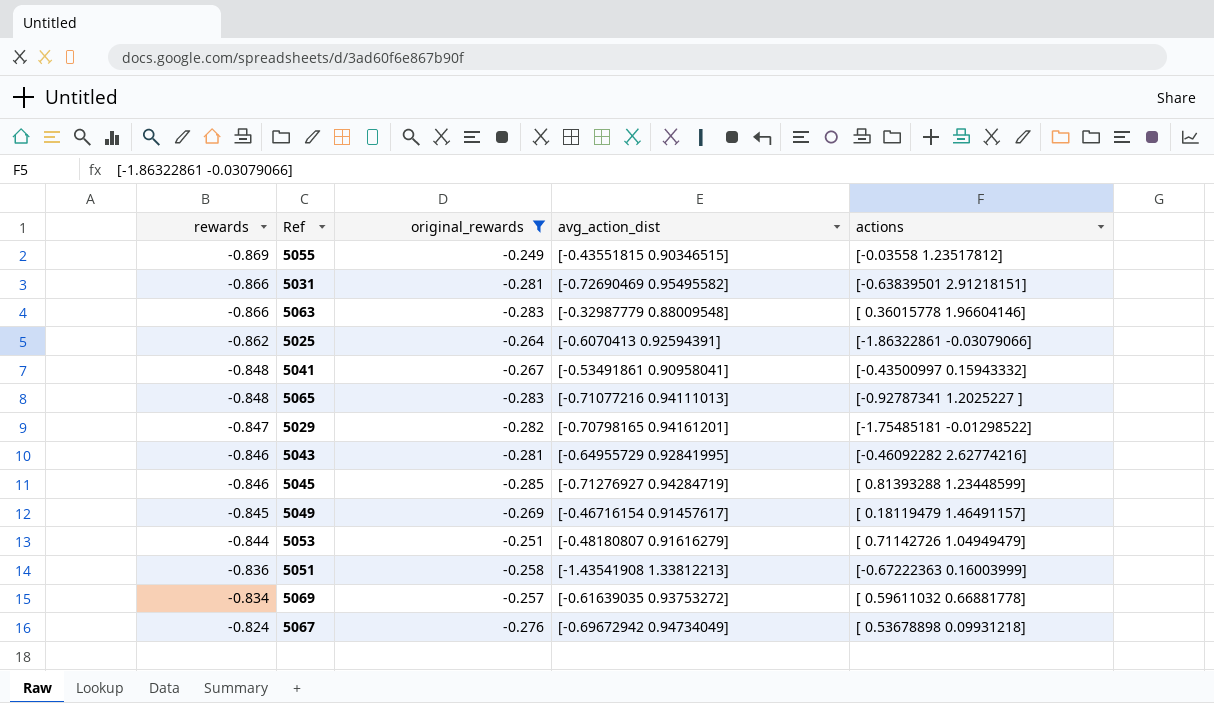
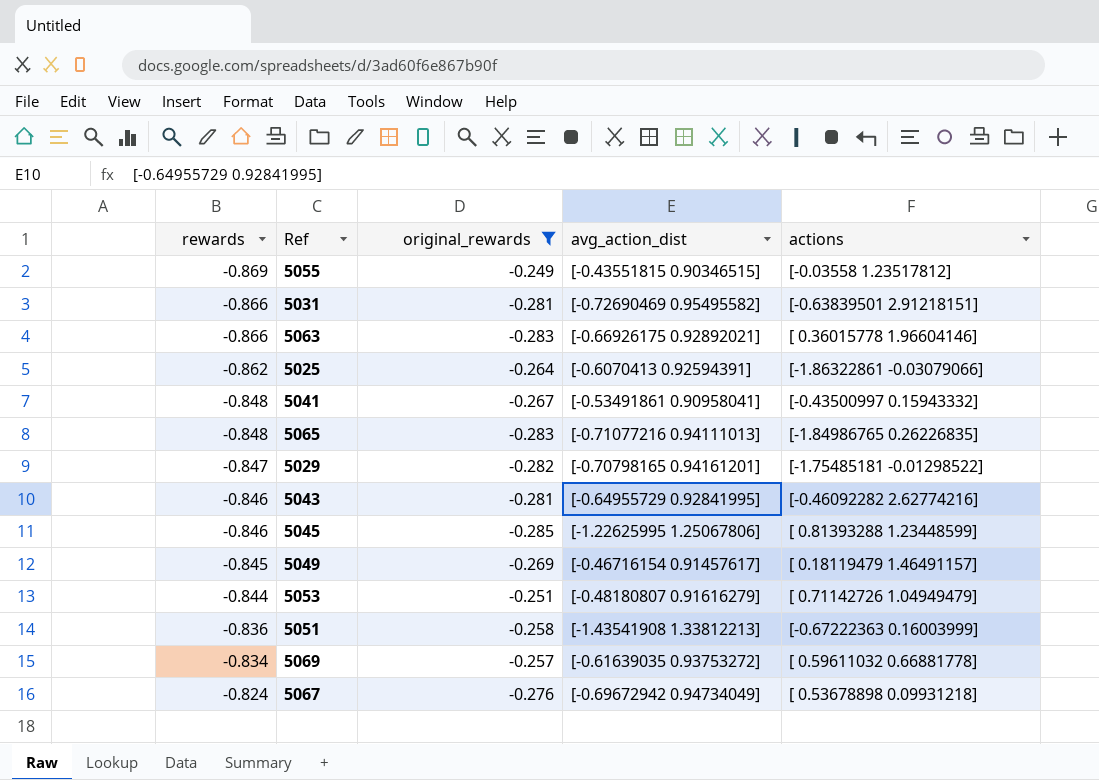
5063 | avg_action_dist: [-0.32987779 0.88009548] -> [-0.66926175 0.92892021]
5065 | actions: [-0.92787341 1.2025227 ] -> [-1.84986765 0.26226835]
5045 | avg_action_dist: [-0.71276927 0.94284719] -> [-1.22625995 1.25067806]

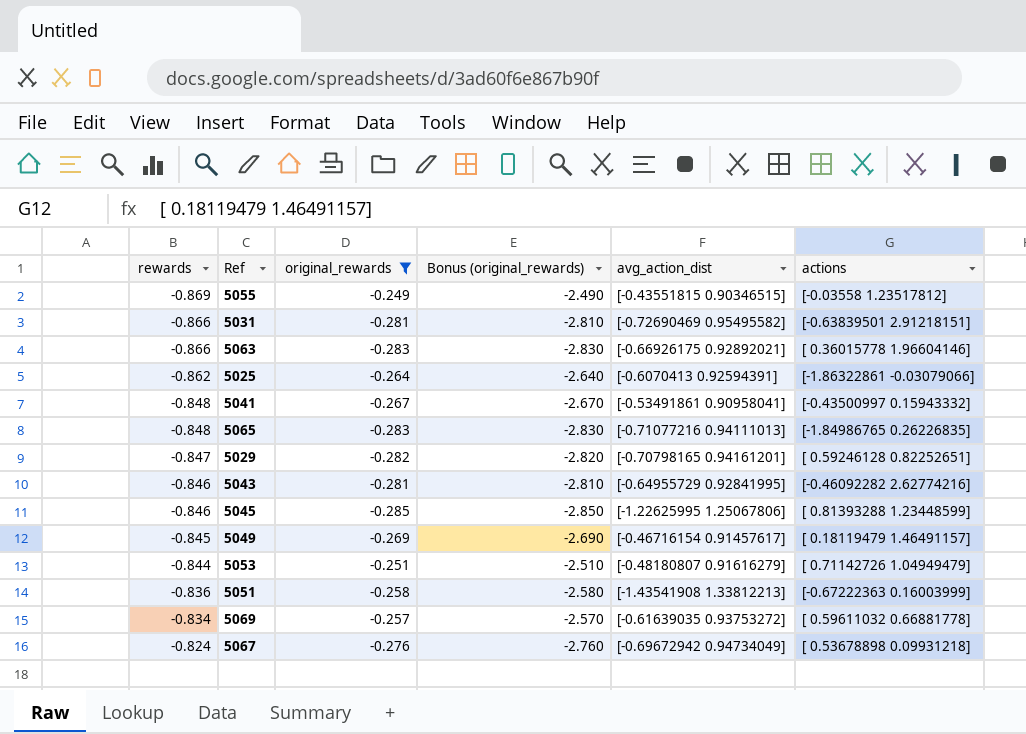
column Bonus (original_rewards) | formula: none -> [original_rewards] * 10
5029 | actions: [-1.75485181 -0.01298522] -> [ 0.59246128 0.82252651]

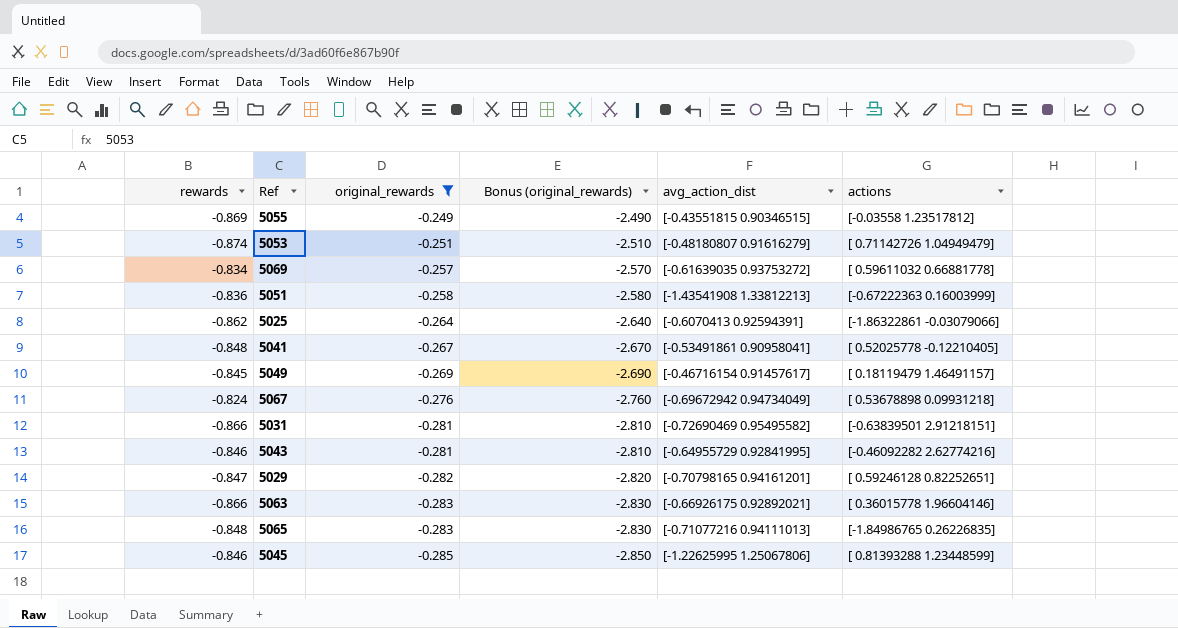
row order: rewards ascending -> original_rewards descending
5053 | rewards: -0.844 -> -0.874
5041 | actions: [-0.43500997 0.15943332] -> [ 0.52025778 -0.12210405]

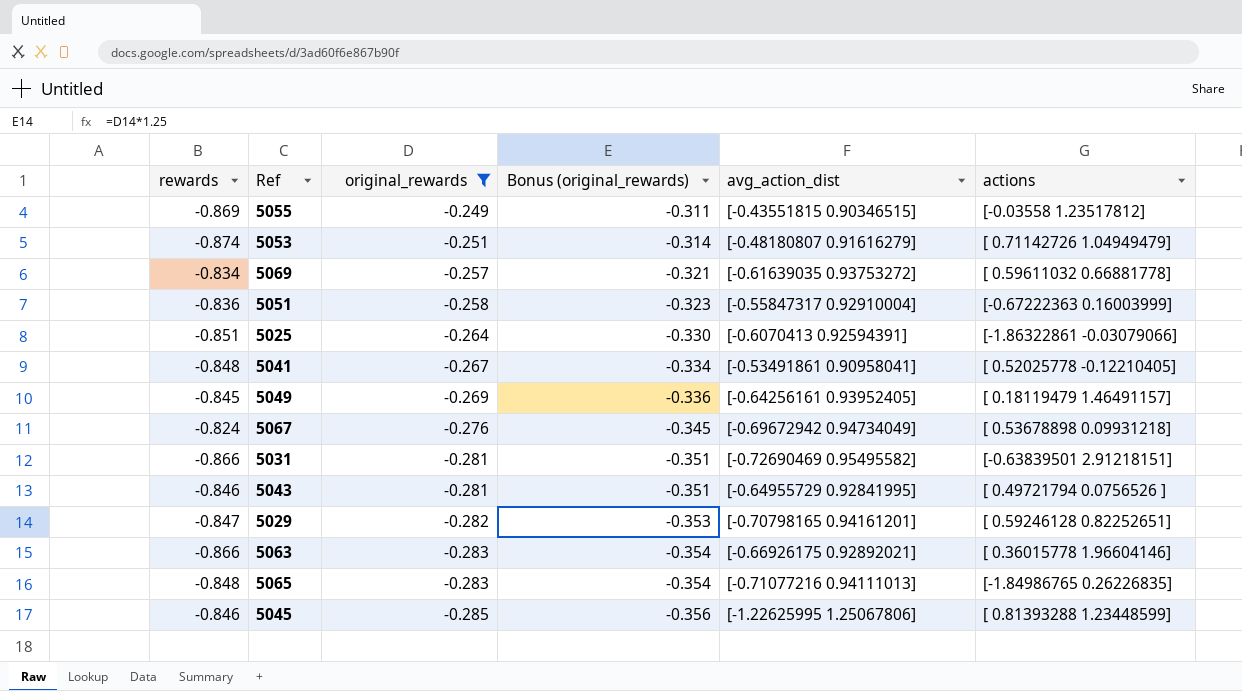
column Bonus (original_rewards) | formula: [original_rewards] * 10 -> [original_rewards] * 1.25
5051 | avg_action_dist: [-1.43541908 1.33812213] -> [-0.55847317 0.92910004]
5025 | rewards: -0.862 -> -0.851
5049 | avg_action_dist: [-0.46716154 0.91457617] -> [-0.64256161 0.93952405]
5043 | actions: [-0.46092282 2.62774216] -> [ 0.49721794 0.0756526 ]

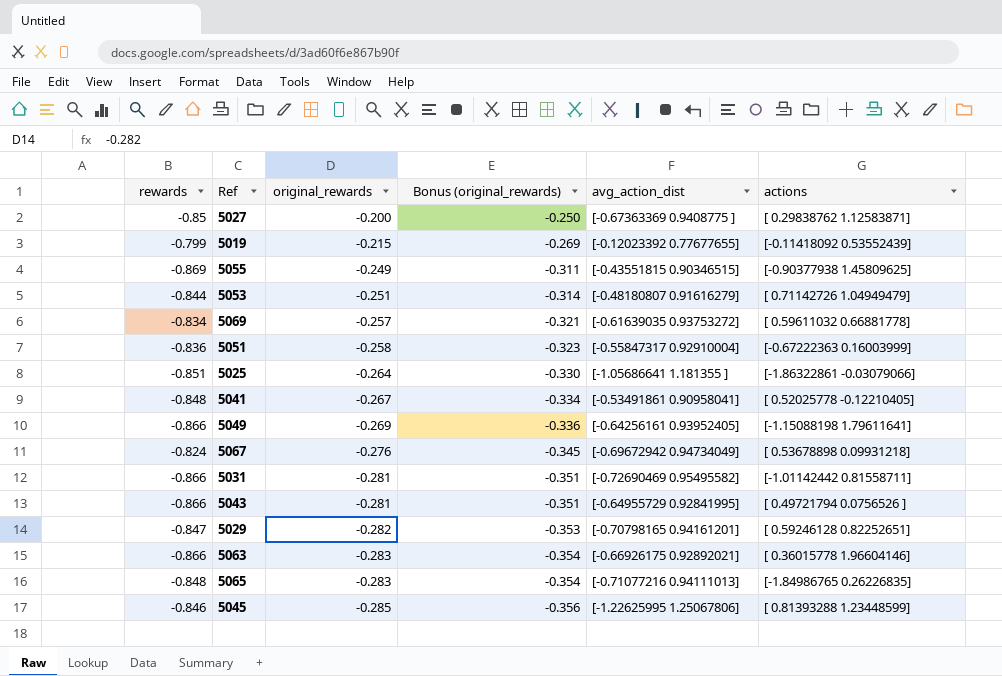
filter: original_rewards <= -0.249 -> none
5055 | actions: [-0.03558 1.23517812] -> [-0.90377938 1.45809625]
5053 | rewards: -0.874 -> -0.844
5025 | avg_action_dist: [-0.6070413 0.92594391] -> [-1.05686641 1.181355 ]
5049 | rewards: -0.845 -> -0.866
5049 | actions: [ 0.18119479 1.46491157] -> [-1.15088198 1.79611641]
5031 | actions: [-0.63839501 2.91218151] -> [-1.01142442 0.81558711]
5043 | rewards: -0.846 -> -0.866

